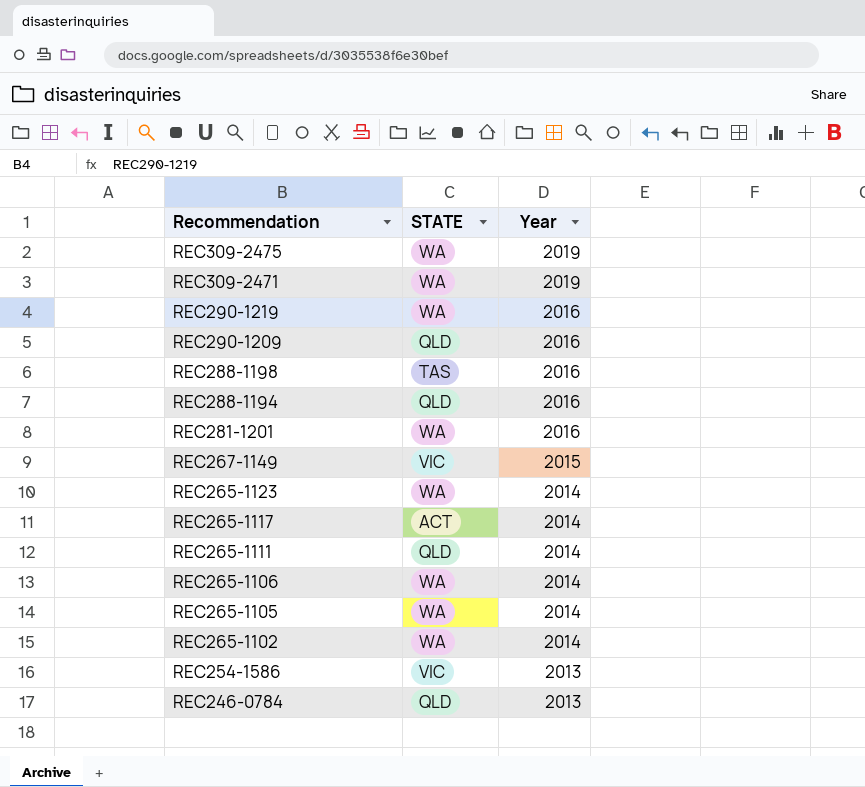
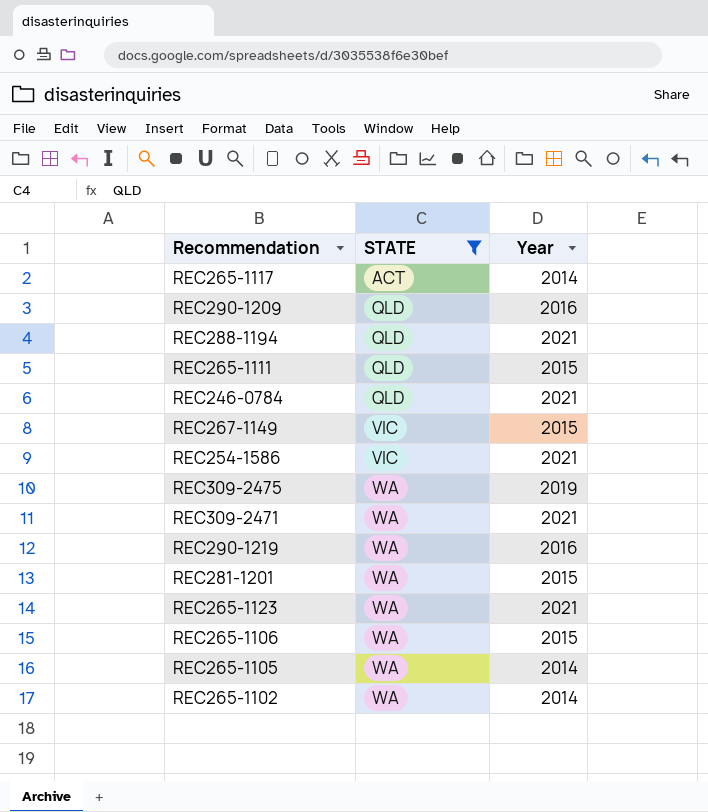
filter: none -> STATE != TAS
row order: Recommendation descending -> STATE ascending
REC288-1194 | Year: 2016 -> 2021
REC265-1111 | Year: 2014 -> 2015
REC246-0784 | Year: 2013 -> 2021
REC254-1586 | Year: 2013 -> 2021
REC309-2471 | Year: 2019 -> 2021
REC281-1201 | Year: 2016 -> 2015
REC265-1123 | Year: 2014 -> 2021
REC265-1106 | Year: 2014 -> 2015

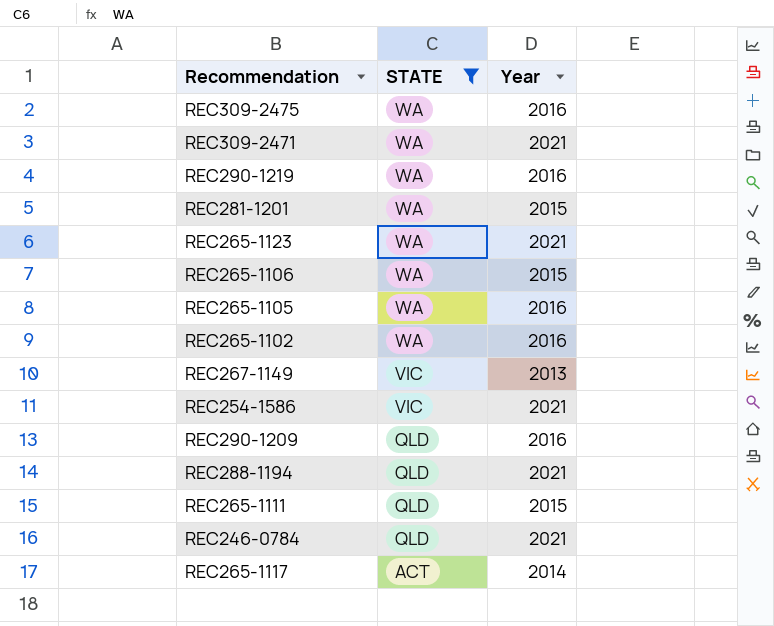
row order: STATE ascending -> STATE descending
REC309-2475 | Year: 2019 -> 2016
REC265-1105 | Year: 2014 -> 2016
REC265-1102 | Year: 2014 -> 2016
REC267-1149 | Year: 2015 -> 2013

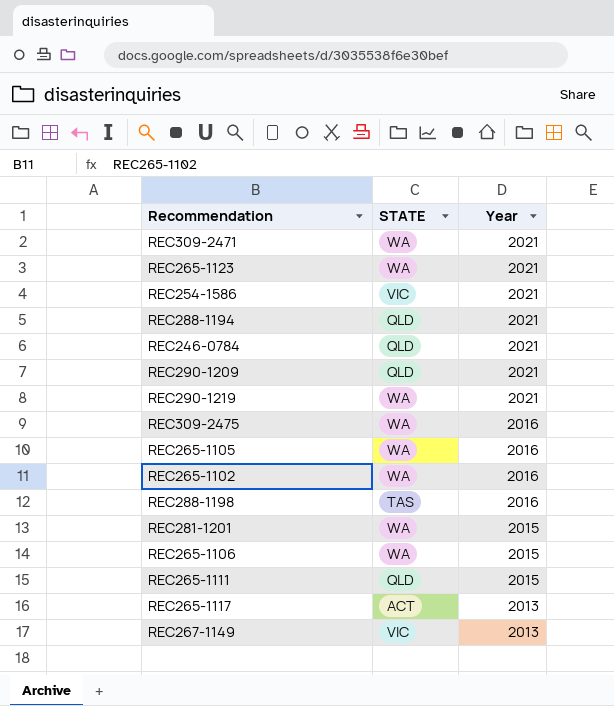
filter: STATE != TAS -> none
row order: STATE descending -> Year descending
REC290-1209 | Year: 2016 -> 2021
REC290-1219 | Year: 2016 -> 2021
REC265-1117 | Year: 2014 -> 2013

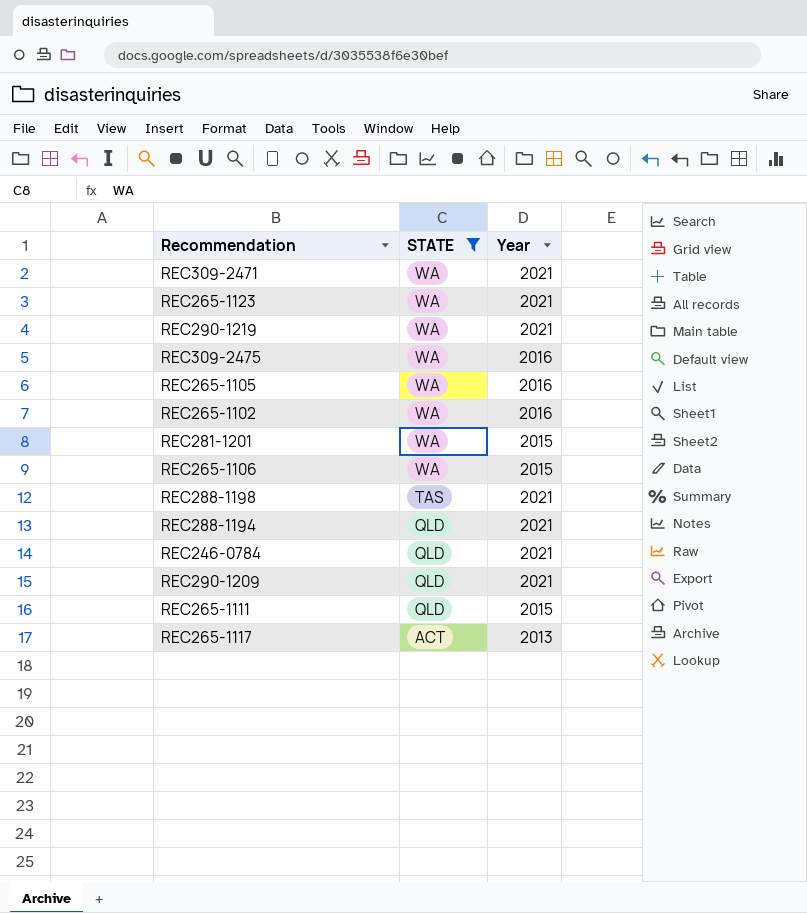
filter: none -> STATE != VIC
row order: Year descending -> STATE descending
REC288-1198 | Year: 2016 -> 2021

